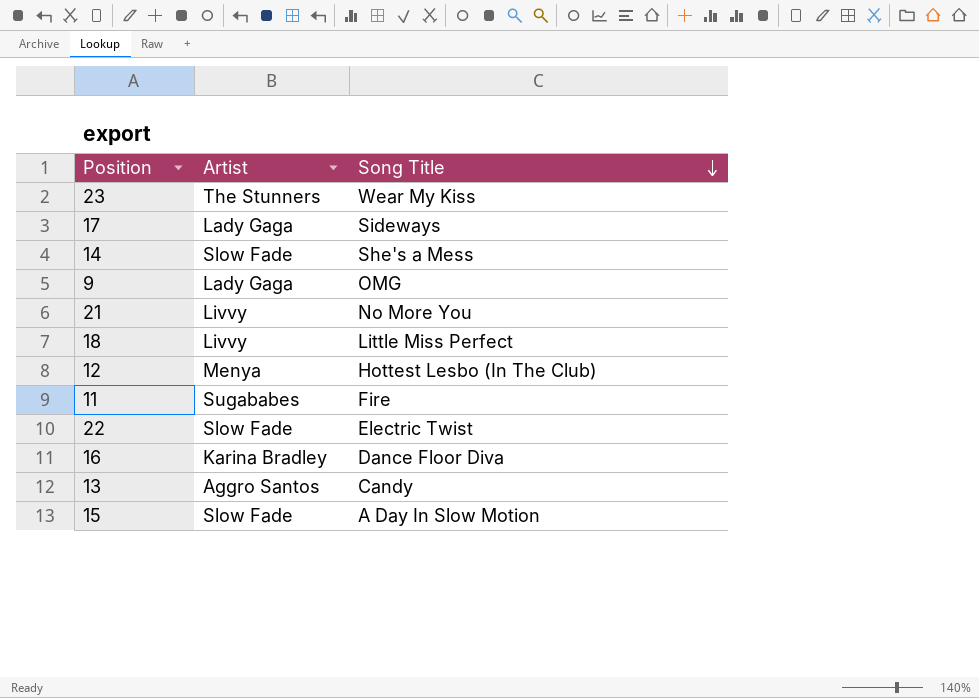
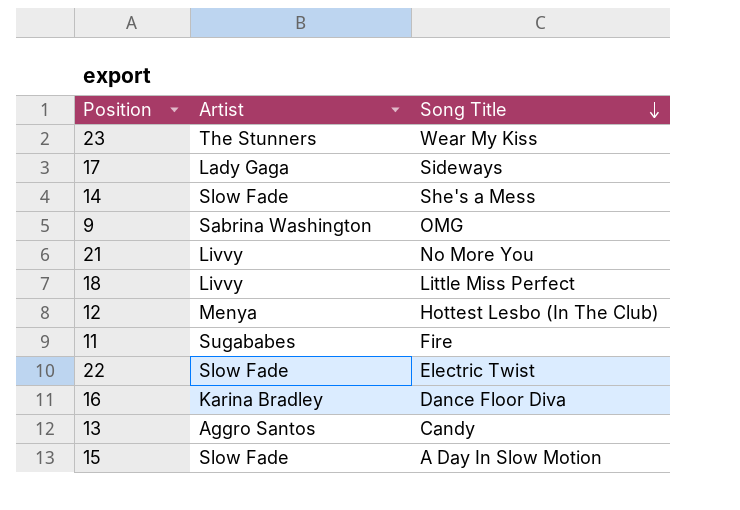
9 | Artist: Lady Gaga -> Sabrina Washington

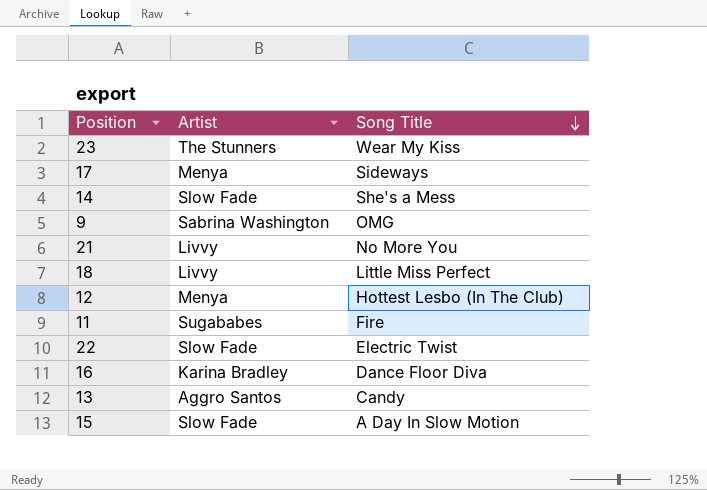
17 | Artist: Lady Gaga -> Menya

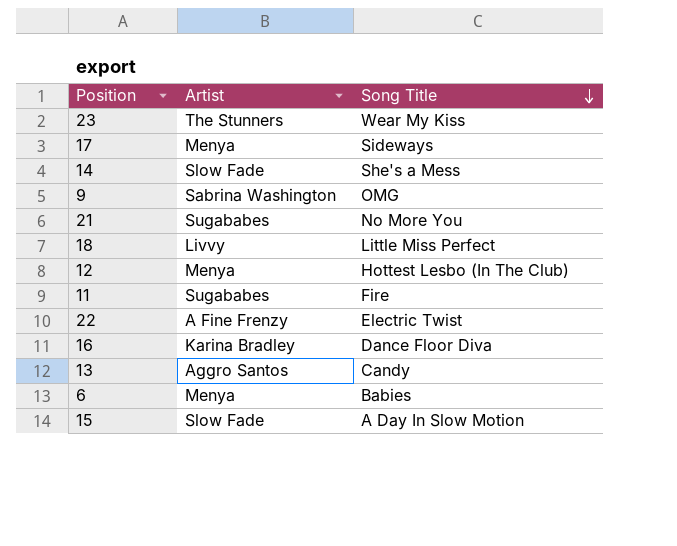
21 | Artist: Livvy -> Sugababes
22 | Artist: Slow Fade -> A Fine Frenzy
row 6: none -> Menya | Babies

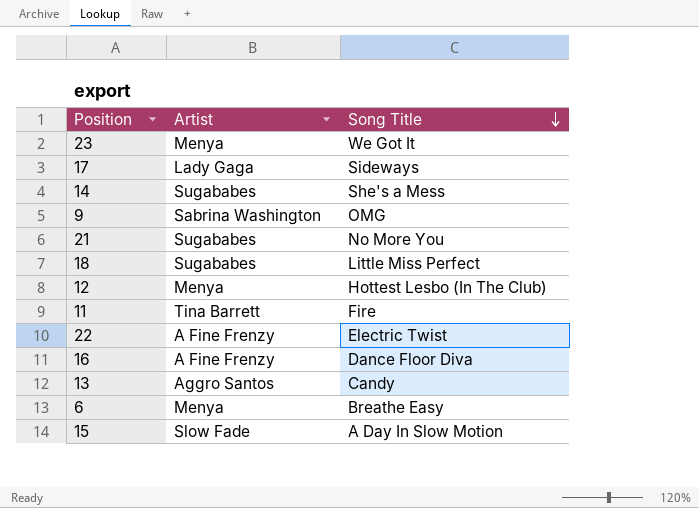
23 | Artist: The Stunners -> Menya
23 | Song Title: Wear My Kiss -> We Got It
17 | Artist: Menya -> Lady Gaga
14 | Artist: Slow Fade -> Sugababes
18 | Artist: Livvy -> Sugababes
11 | Artist: Sugababes -> Tina Barrett
16 | Artist: Karina Bradley -> A Fine Frenzy
6 | Song Title: Babies -> Breathe Easy

